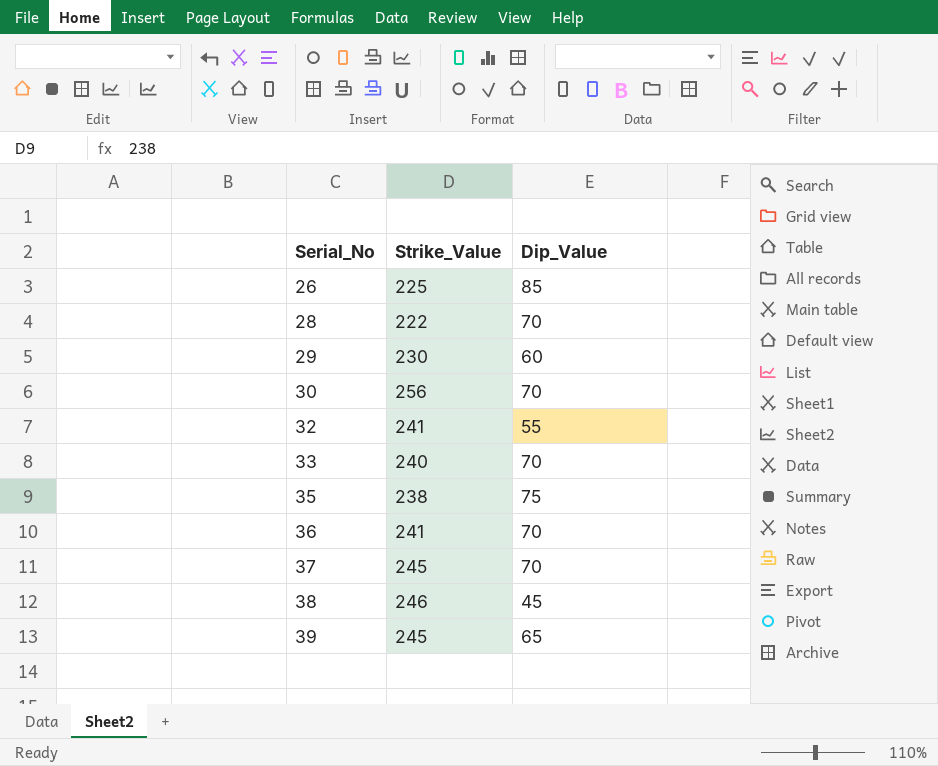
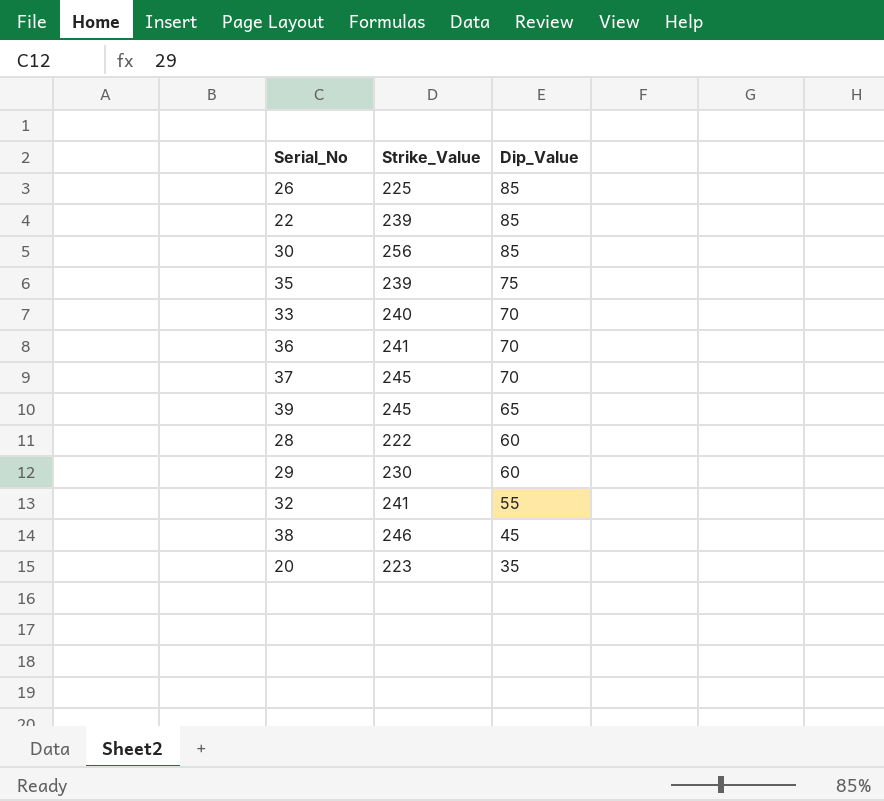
row order: Serial_No ascending -> Dip_Value descending
row 22: none -> 239 | 85
30 | Dip_Value: 70 -> 85
35 | Strike_Value: 238 -> 239
28 | Dip_Value: 70 -> 60
row 20: none -> 223 | 35

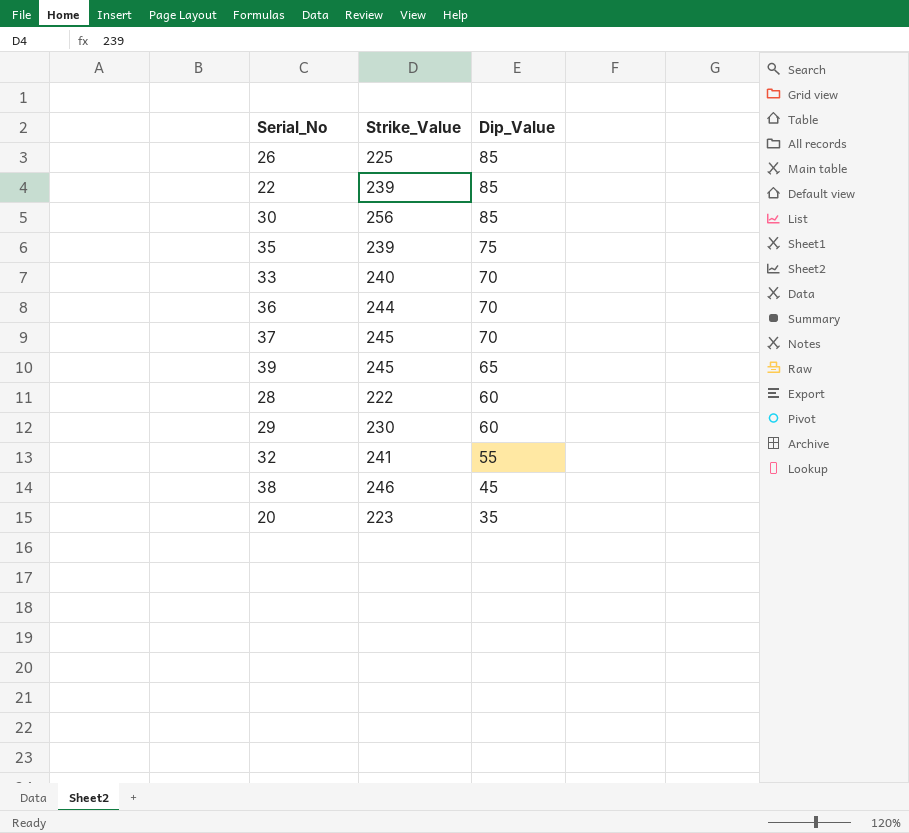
36 | Strike_Value: 241 -> 244

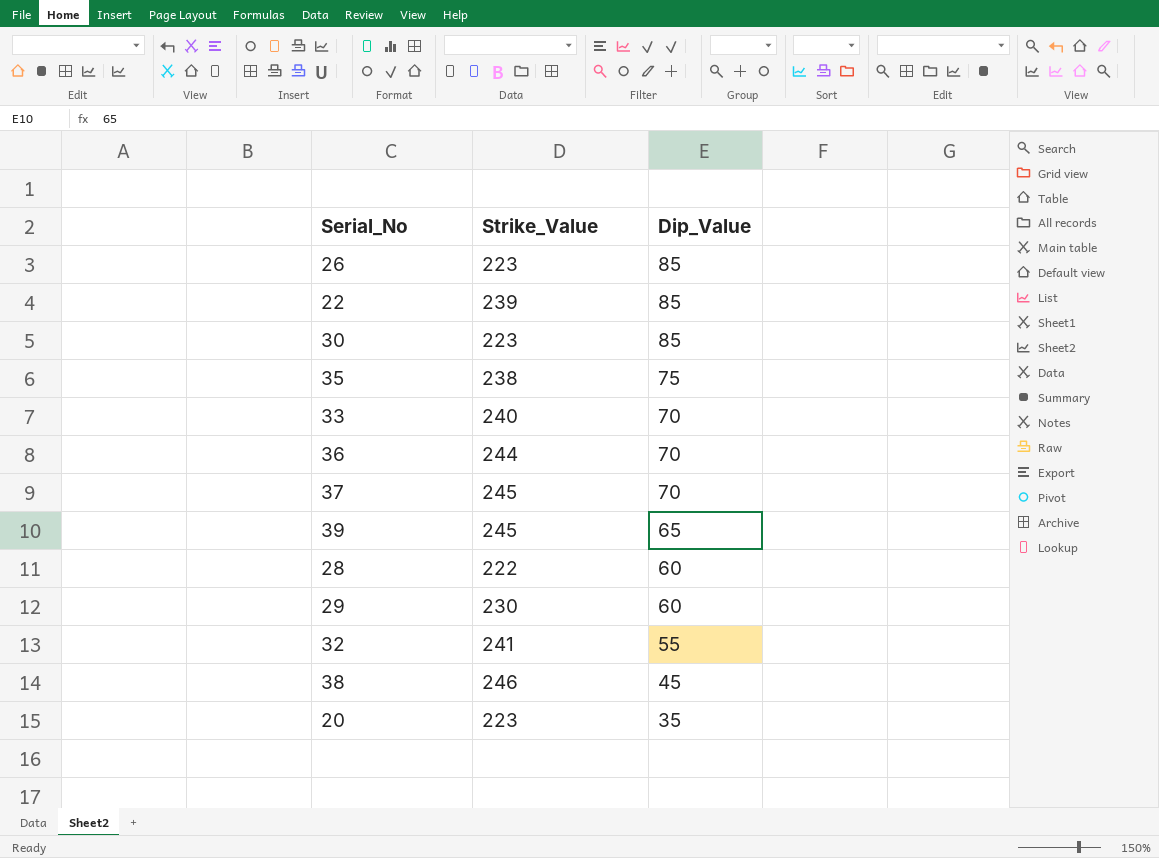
26 | Strike_Value: 225 -> 223
30 | Strike_Value: 256 -> 223
35 | Strike_Value: 239 -> 238

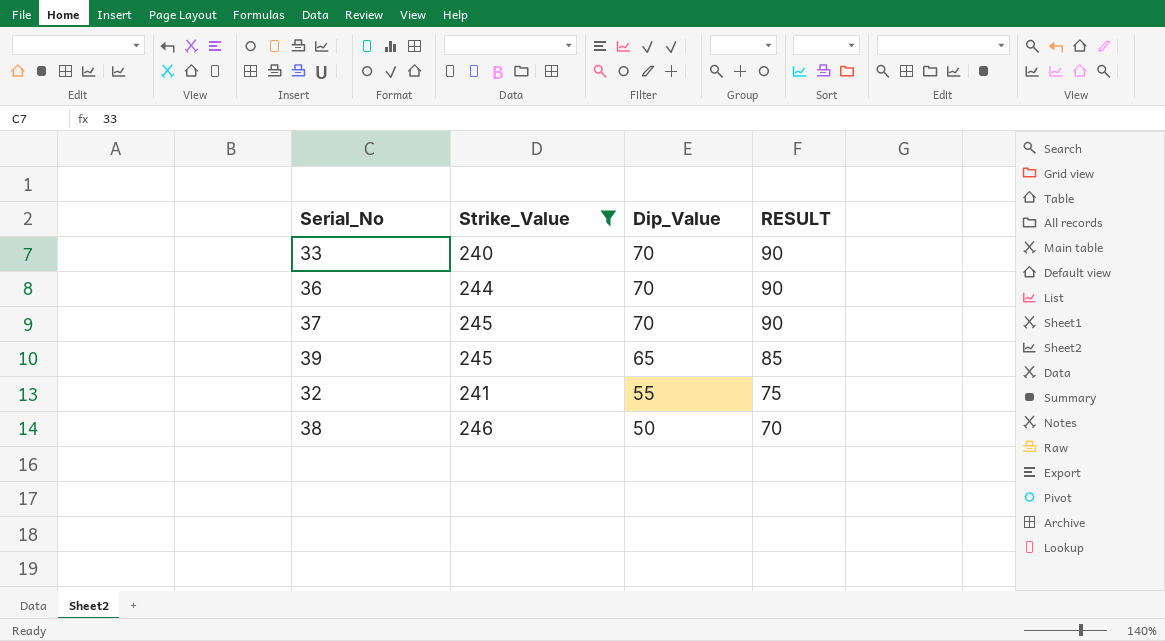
filter: none -> Strike_Value >= 240
column RESULT | formula: none -> [Dip_Value] + 20
38 | Dip_Value: 45 -> 50

